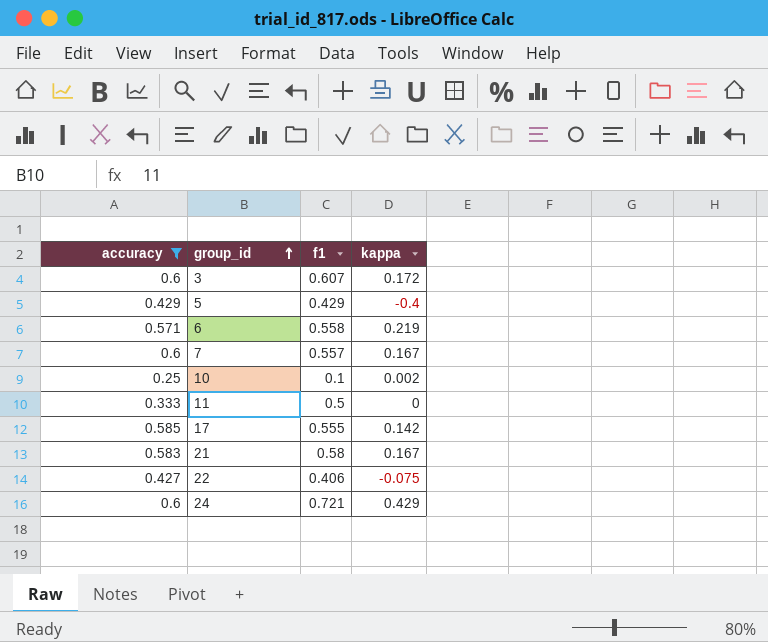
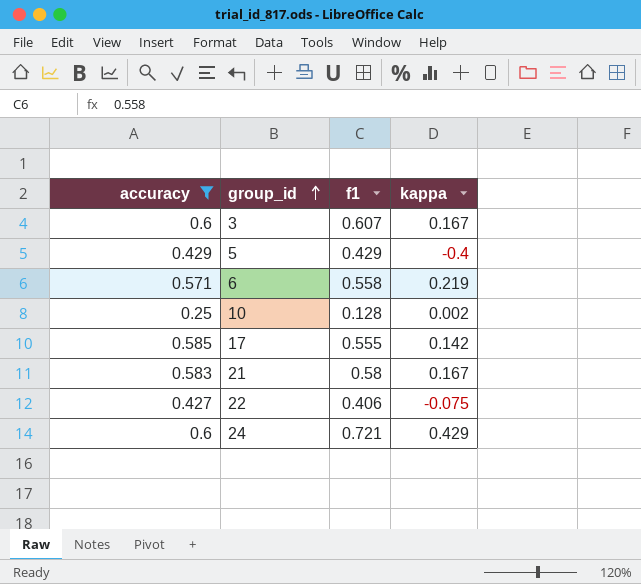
row 7: 0.6 | 0.557 | 0.167 -> none
row 11: 0.333 | 0.5 | 0 -> none
3 | kappa: 0.172 -> 0.167
10 | f1: 0.1 -> 0.128

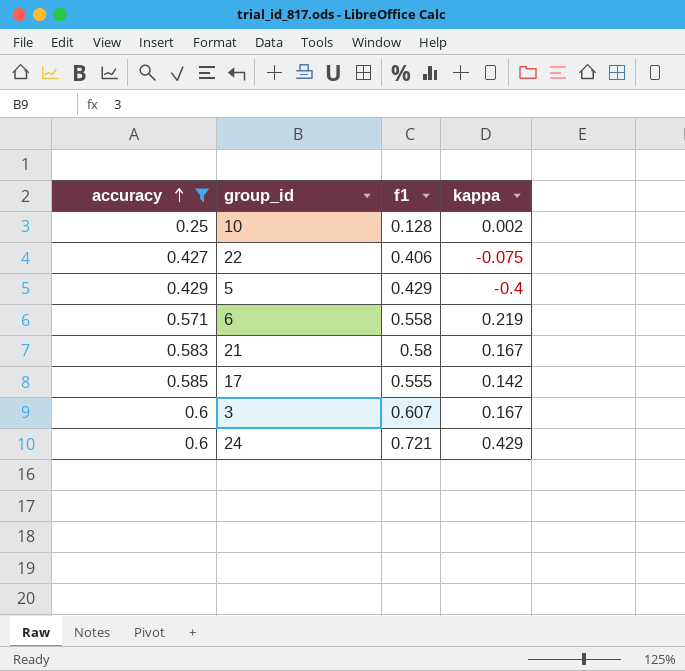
row order: group_id ascending -> accuracy ascending

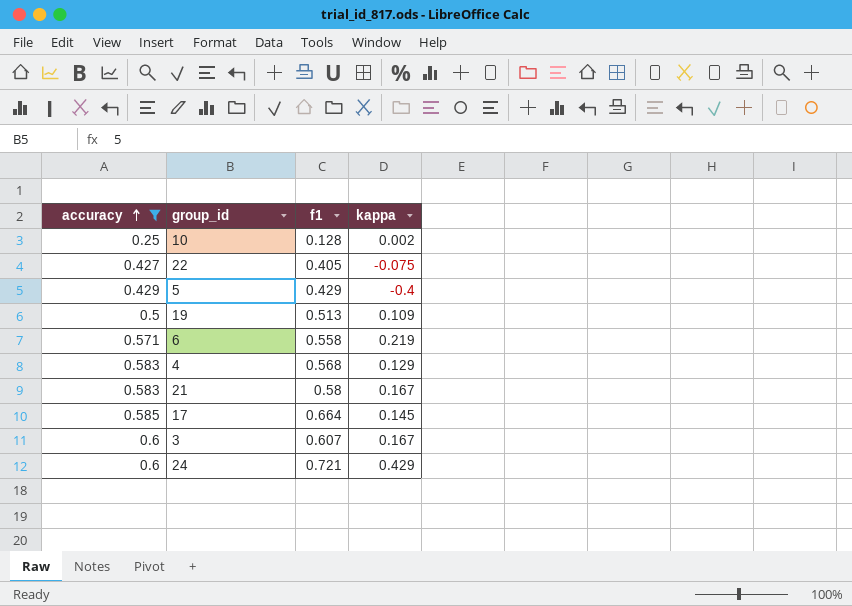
22 | f1: 0.406 -> 0.405
row 19: none -> 0.5 | 0.513 | 0.109
row 4: none -> 0.583 | 0.568 | 0.129
17 | f1: 0.555 -> 0.664
17 | kappa: 0.142 -> 0.145

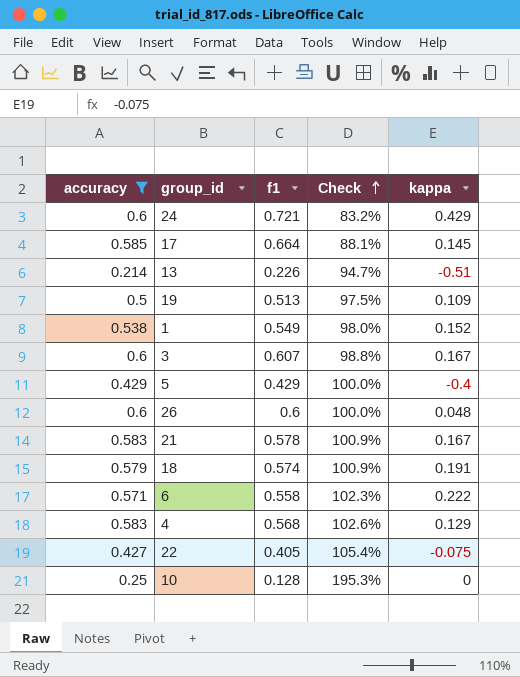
row order: accuracy ascending -> Check ascending
column Check | formula: none -> [accuracy] / [f1]
row 13: none -> 0.214 | 0.226 | 94.7% | -0.51
row 1: none -> 0.538 | 0.549 | 98.0% | 0.152
row 26: none -> 0.6 | 0.6 | 100.0% | 0.048
21 | f1: 0.58 -> 0.578
row 18: none -> 0.579 | 0.574 | 100.9% | 0.191
6 | kappa: 0.219 -> 0.222
10 | kappa: 0.002 -> 0

